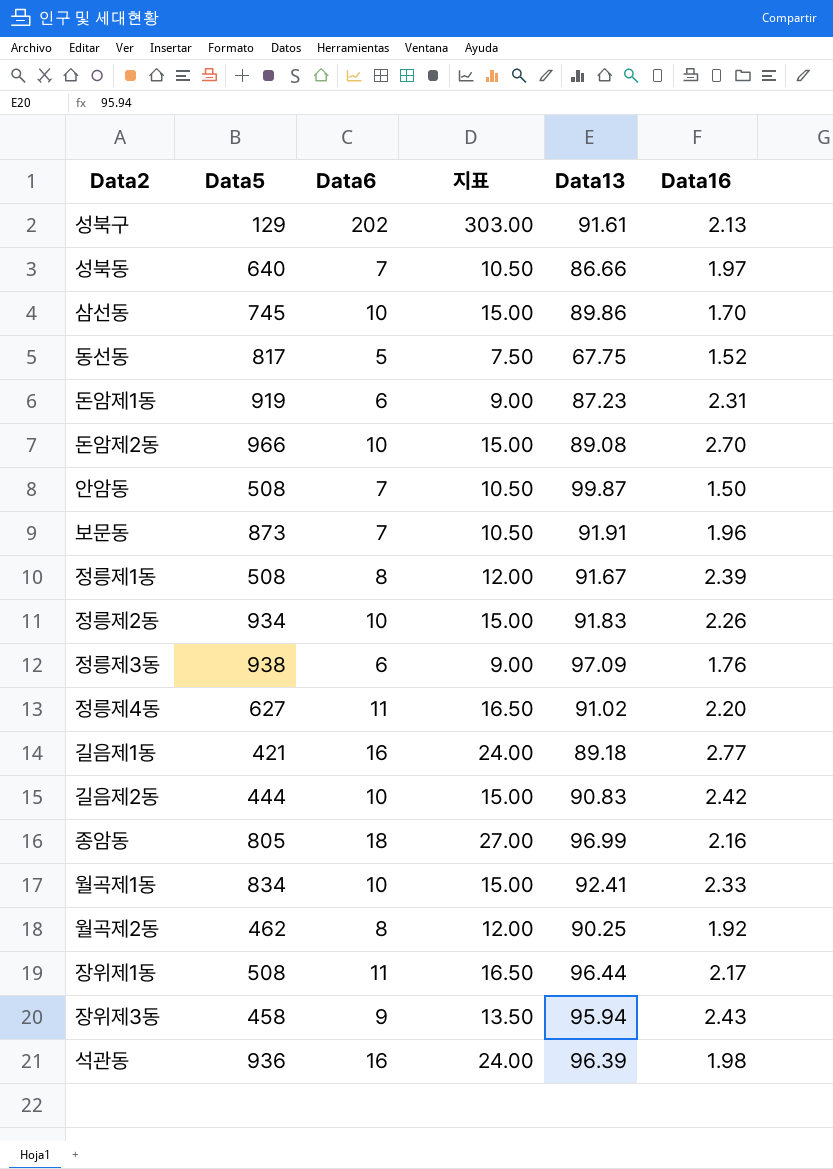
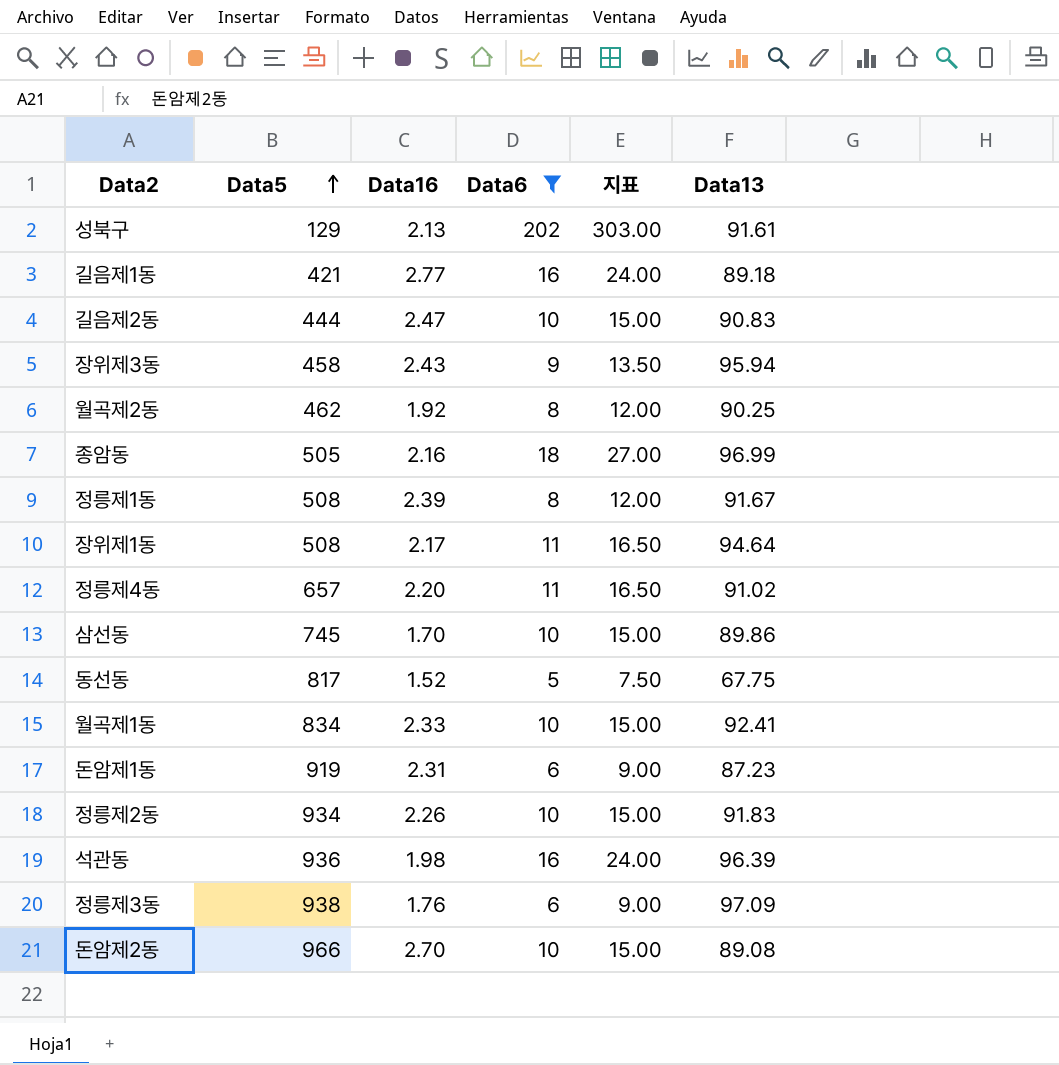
filter: none -> Data6 != 7
row order: none -> Data5 ascending
column Data16 | position: 6 -> 3
길음제2동 | Data16: 2.42 -> 2.47
종암동 | Data5: 805 -> 505
장위제1동 | Data13: 96.44 -> 94.64
정릉제4동 | Data5: 627 -> 657

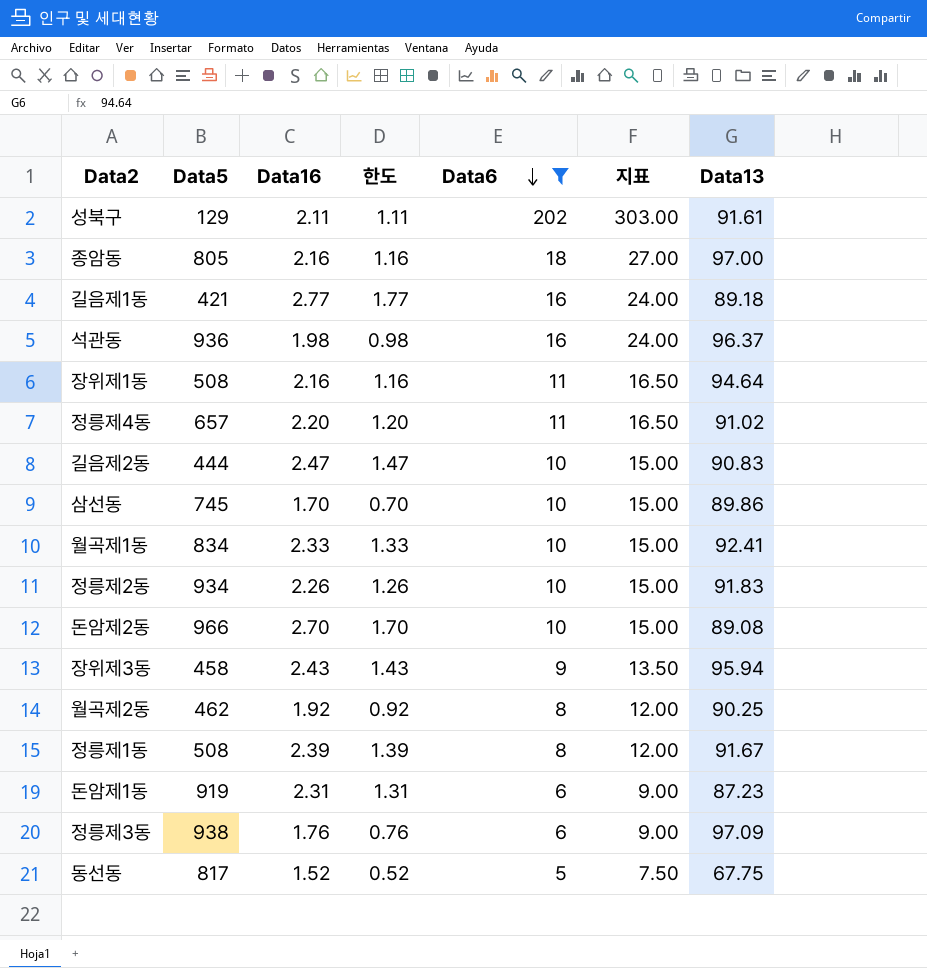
row order: Data5 ascending -> Data6 descending
column 한도 | formula: none -> [Data16] - 1
성북구 | Data16: 2.13 -> 2.11
종암동 | Data5: 505 -> 805
종암동 | Data13: 96.99 -> 97.00
석관동 | Data13: 96.39 -> 96.37
장위제1동 | Data16: 2.17 -> 2.16

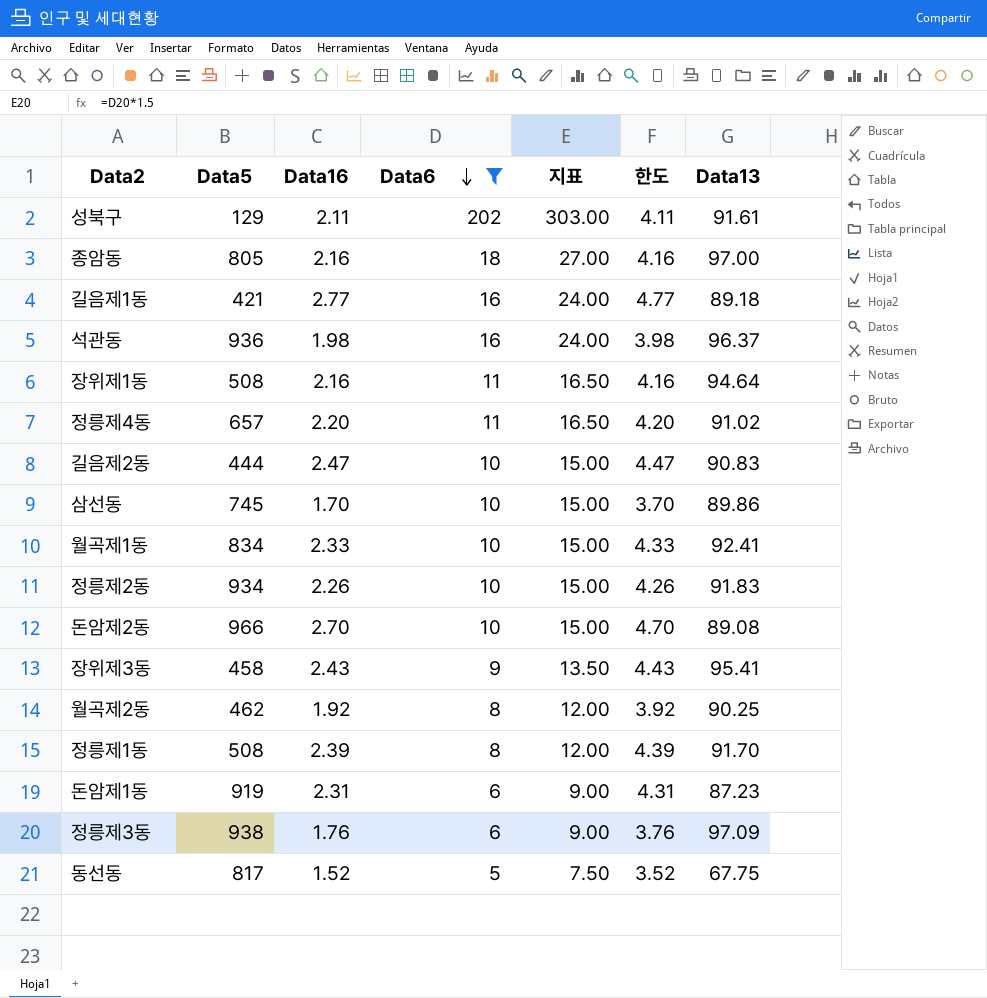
column 한도 | formula: [Data16] - 1 -> [Data16] + 2
column 한도 | position: 4 -> 6
장위제3동 | Data13: 95.94 -> 95.41
정릉제1동 | Data13: 91.67 -> 91.70

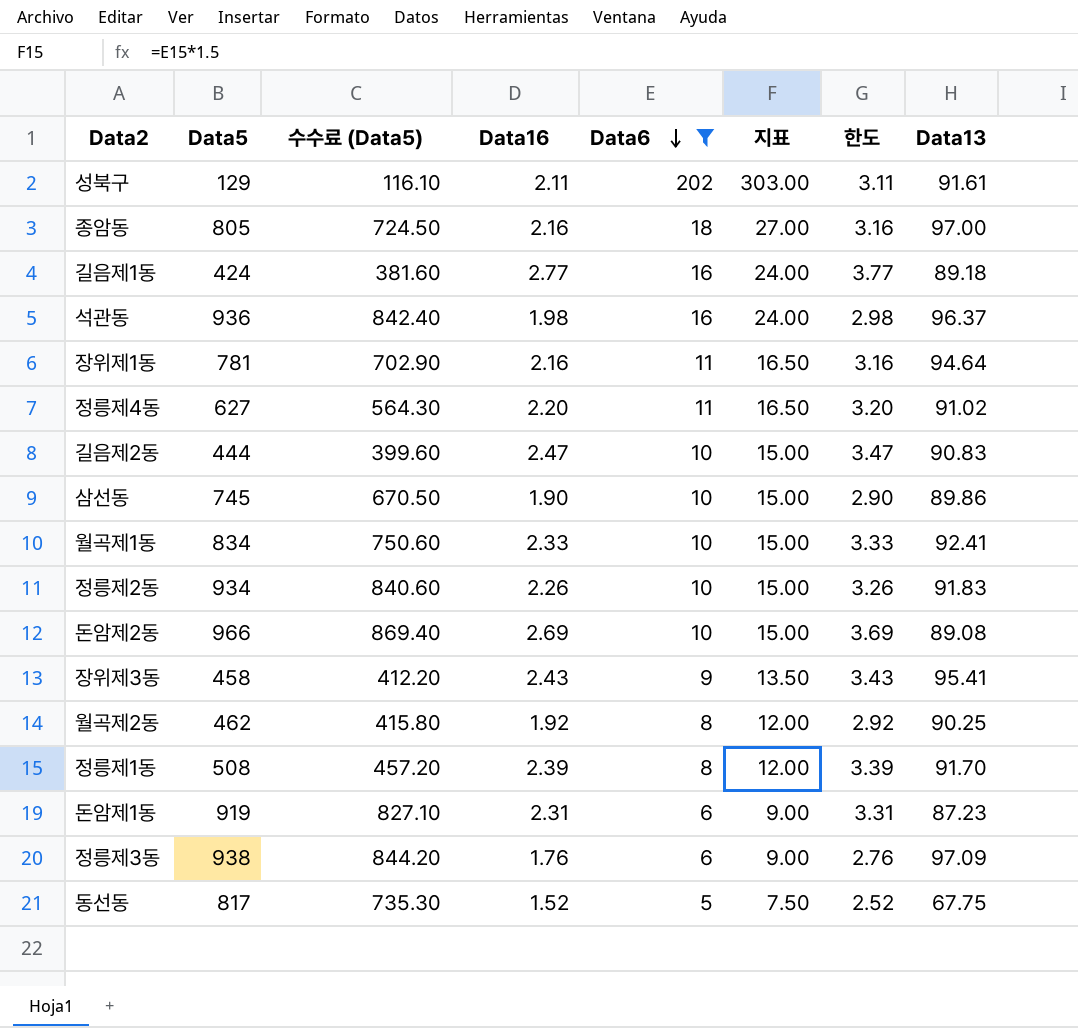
column 수수료 (Data5) | formula: none -> [Data5] * 0.9
column 한도 | formula: [Data16] + 2 -> [Data16] + 1
길음제1동 | Data5: 421 -> 424
장위제1동 | Data5: 508 -> 781
정릉제4동 | Data5: 657 -> 627
삼선동 | Data16: 1.70 -> 1.90
돈암제2동 | Data16: 2.70 -> 2.69

